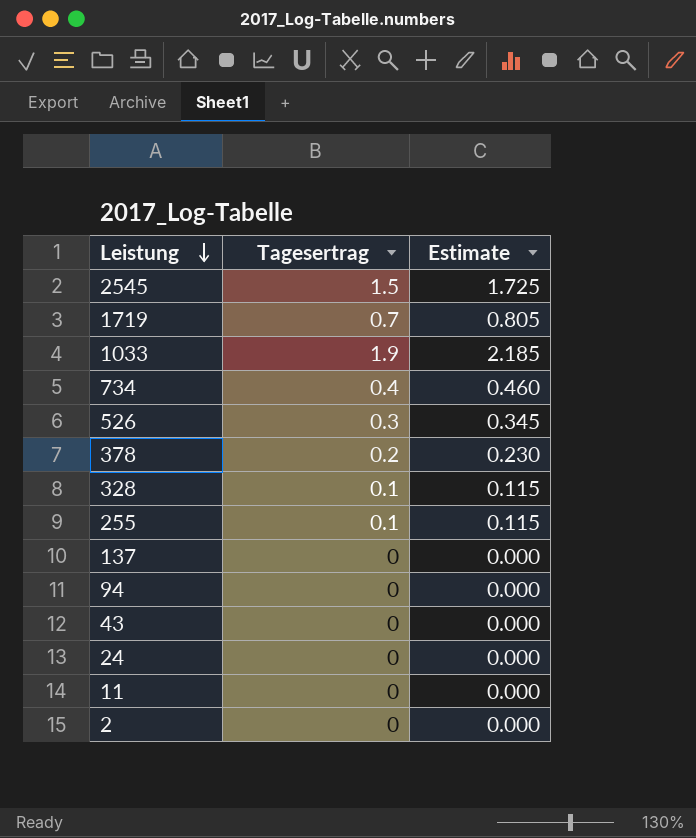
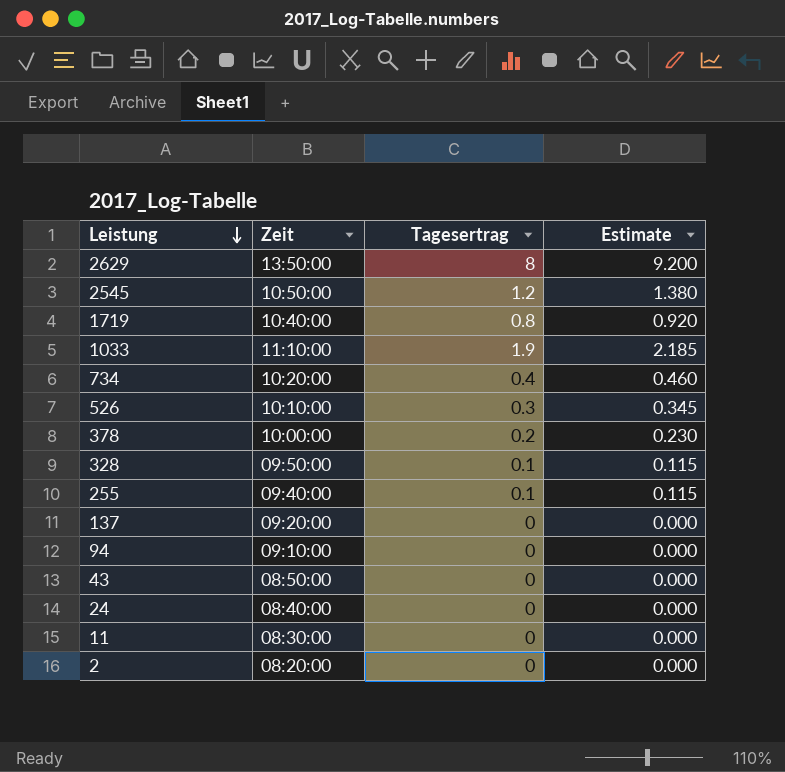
column Zeit | position: none -> 2
row 2629: none -> 13:50:00 | 8 | 9.200
2545 | Tagesertrag: 1.5 -> 1.2
2545 | Estimate: 1.725 -> 1.380
1719 | Tagesertrag: 0.7 -> 0.8
1719 | Estimate: 0.805 -> 0.920

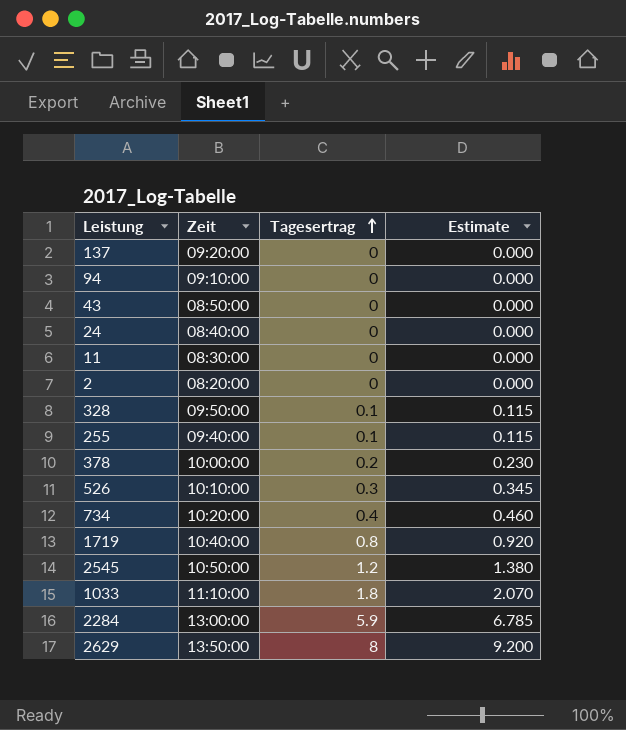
row order: Leistung descending -> Tagesertrag ascending
1033 | Tagesertrag: 1.9 -> 1.8
1033 | Estimate: 2.185 -> 2.070
row 2284: none -> 13:00:00 | 5.9 | 6.785

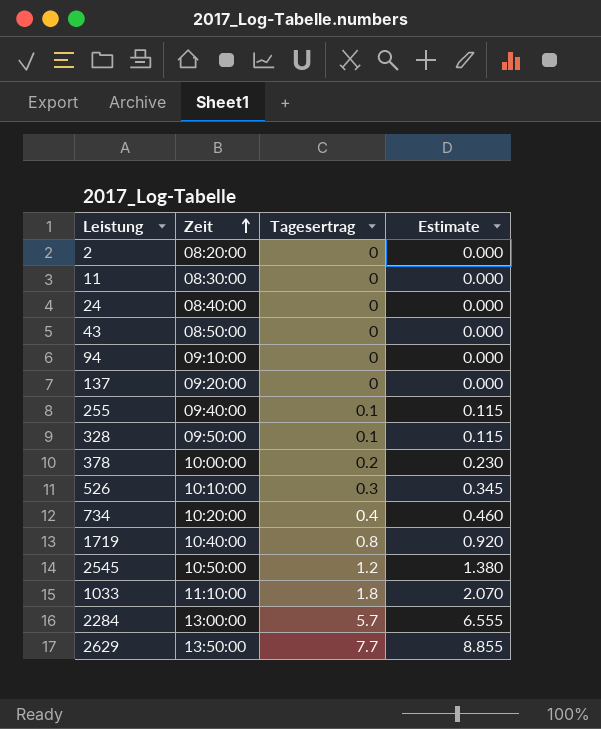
row order: Tagesertrag ascending -> Zeit ascending
2284 | Tagesertrag: 5.9 -> 5.7
2284 | Estimate: 6.785 -> 6.555
2629 | Tagesertrag: 8 -> 7.7
2629 | Estimate: 9.200 -> 8.855

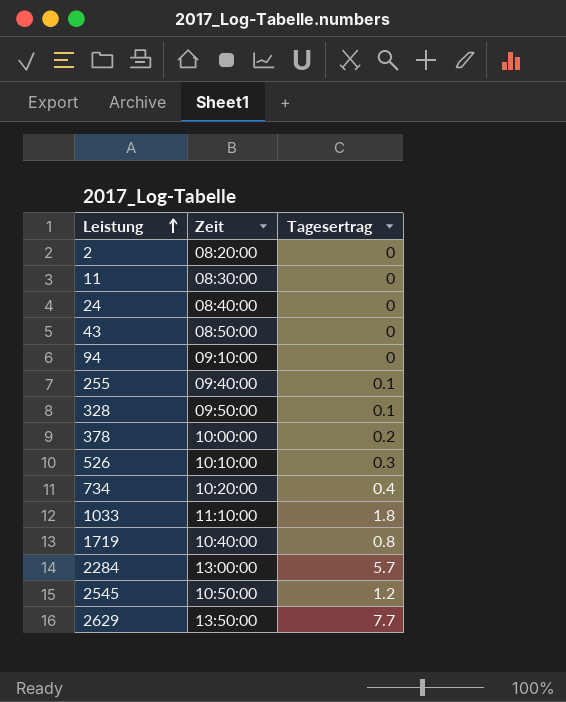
row order: Zeit ascending -> Leistung ascending
column Estimate | formula: [Tagesertrag] * 1.15 -> none
row 137: 09:20:00 | 0 | 0.000 -> none

